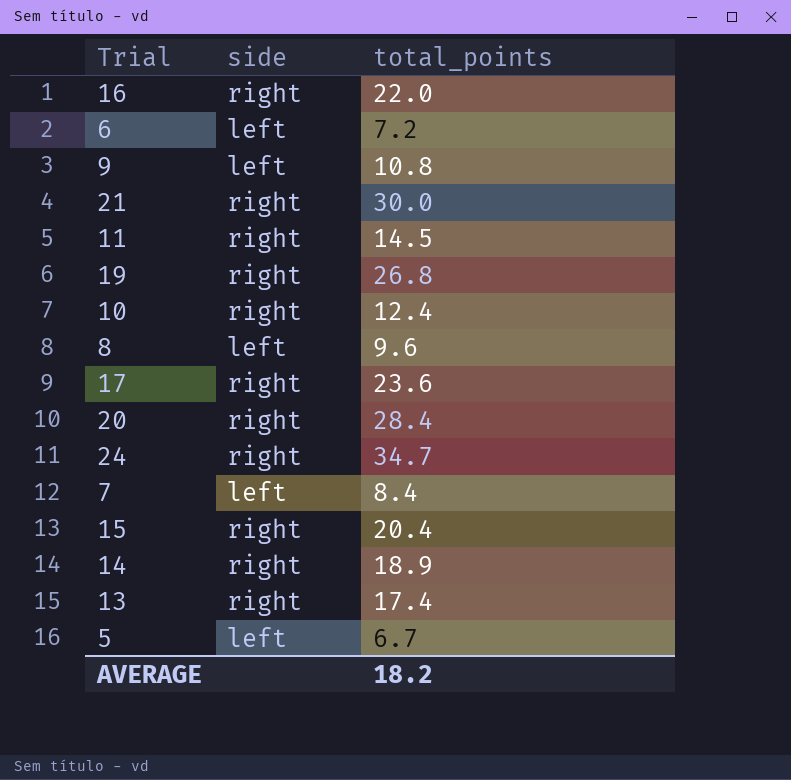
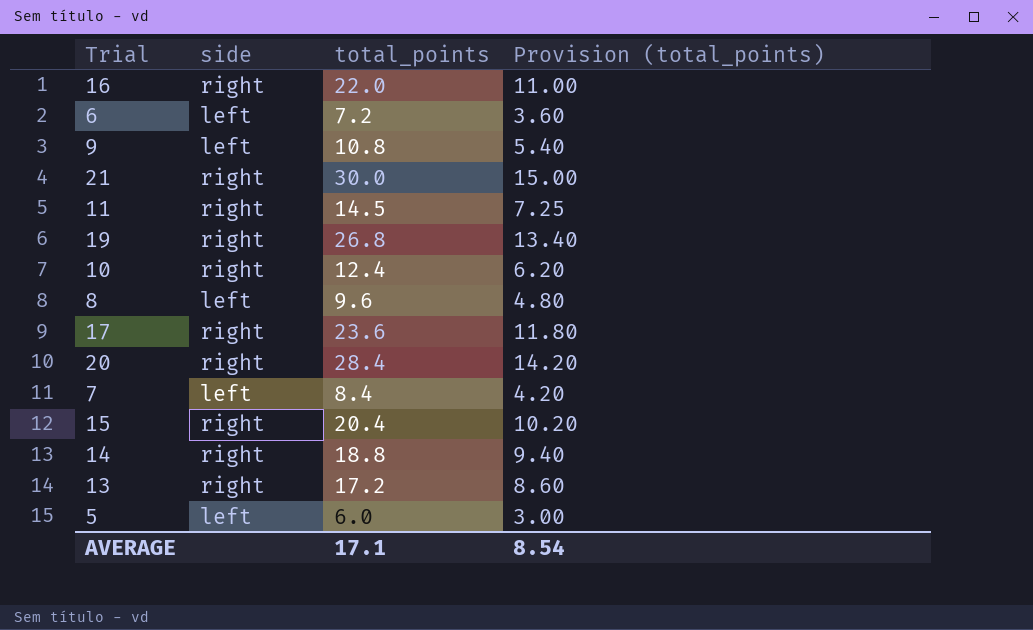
column Provision (total_points) | formula: none -> [total_points] * 0.5
row 24: right | 34.7 -> none
14 | total_points: 18.9 -> 18.8
13 | total_points: 17.4 -> 17.2
5 | total_points: 6.7 -> 6.0
AVERAGE | total_points: 18.2 -> 17.1

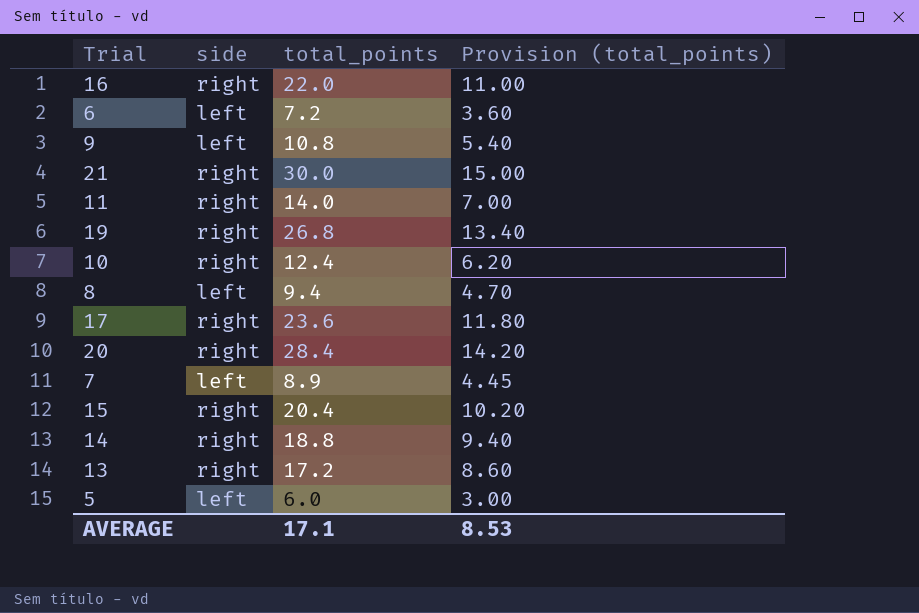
11 | total_points: 14.5 -> 14.0
11 | Provision (total_points): 7.25 -> 7.00
8 | total_points: 9.6 -> 9.4
8 | Provision (total_points): 4.80 -> 4.70
7 | total_points: 8.4 -> 8.9
7 | Provision (total_points): 4.20 -> 4.45
AVERAGE | Provision (total_points): 8.54 -> 8.53

